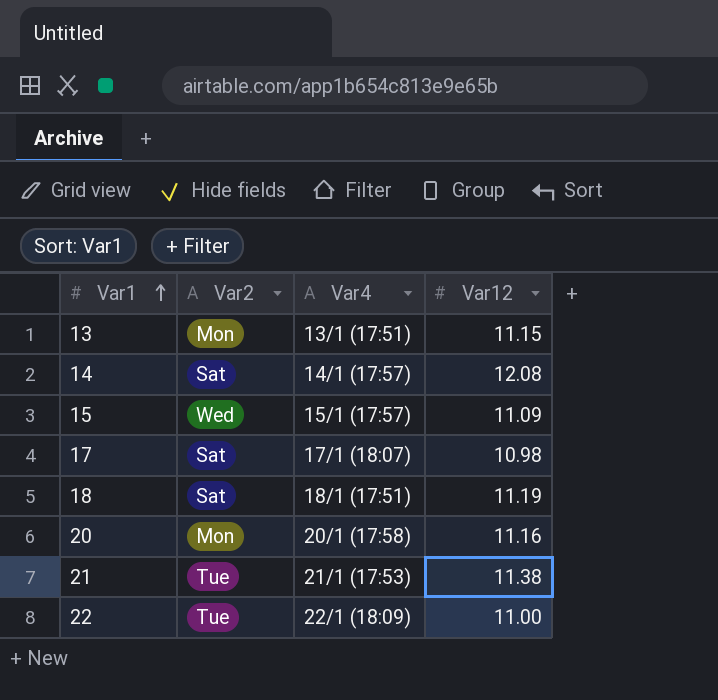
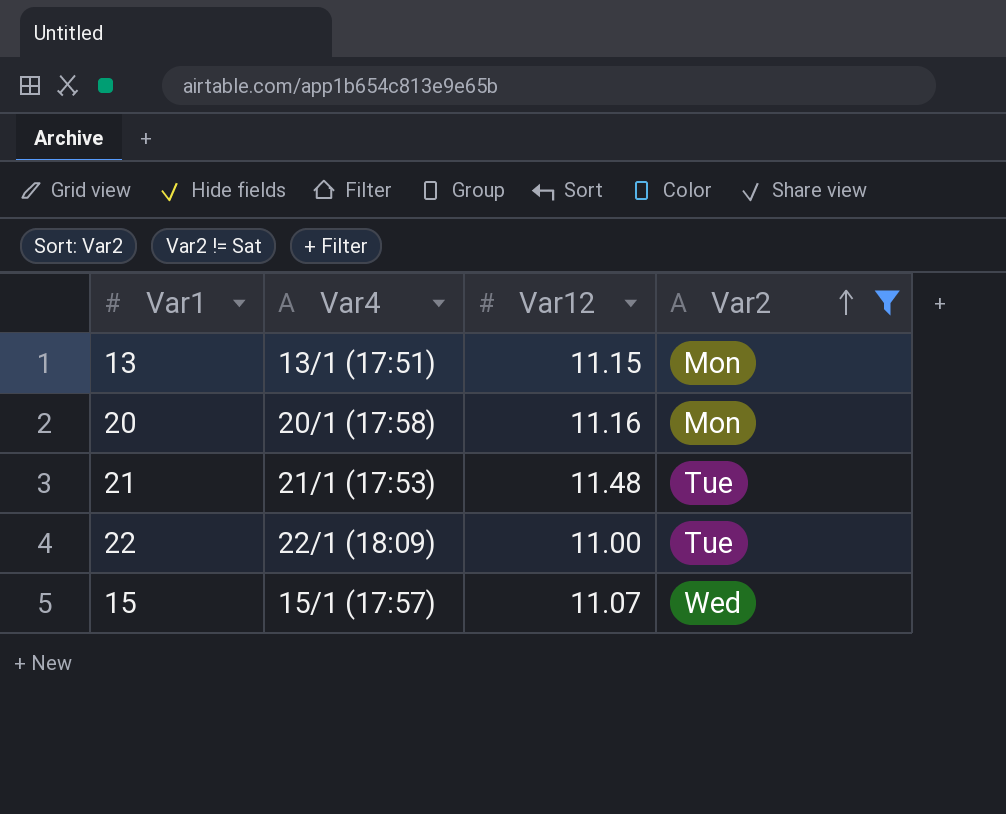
filter: none -> Var2 != Sat
row order: Var1 ascending -> Var2 ascending
column Var2 | position: 2 -> 4
21 | Var12: 11.38 -> 11.48
15 | Var12: 11.09 -> 11.07

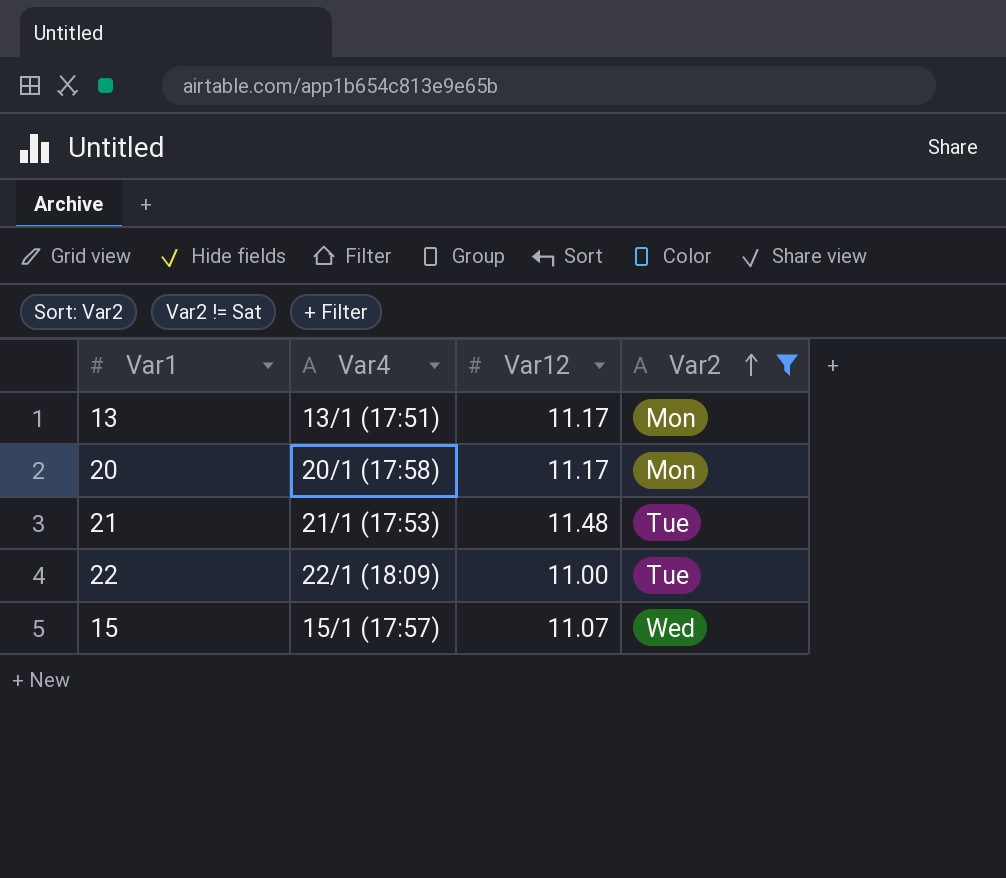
13 | Var12: 11.15 -> 11.17
20 | Var12: 11.16 -> 11.17

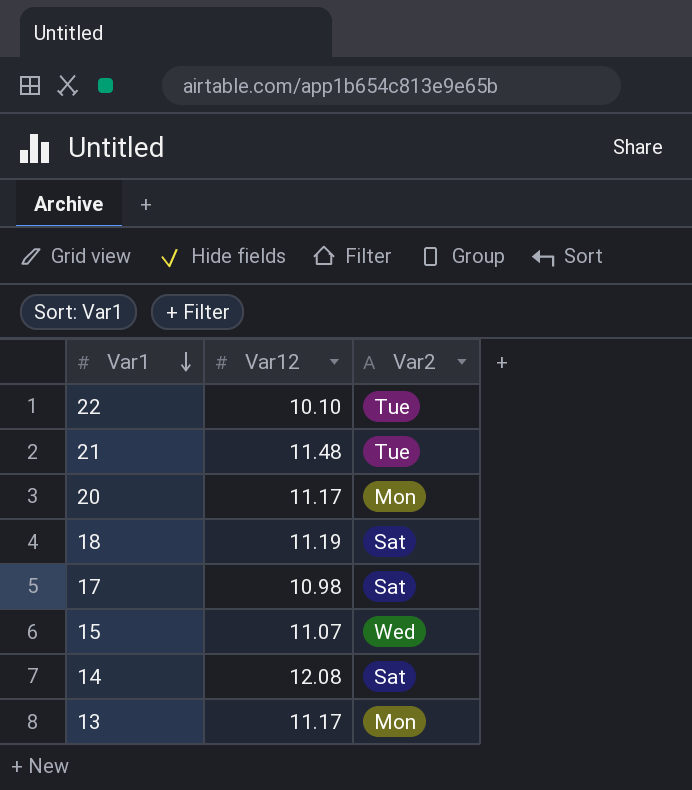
filter: Var2 != Sat -> none
row order: Var2 ascending -> Var1 descending
column Var4 | position: 2 -> none
22 | Var12: 11.00 -> 10.10

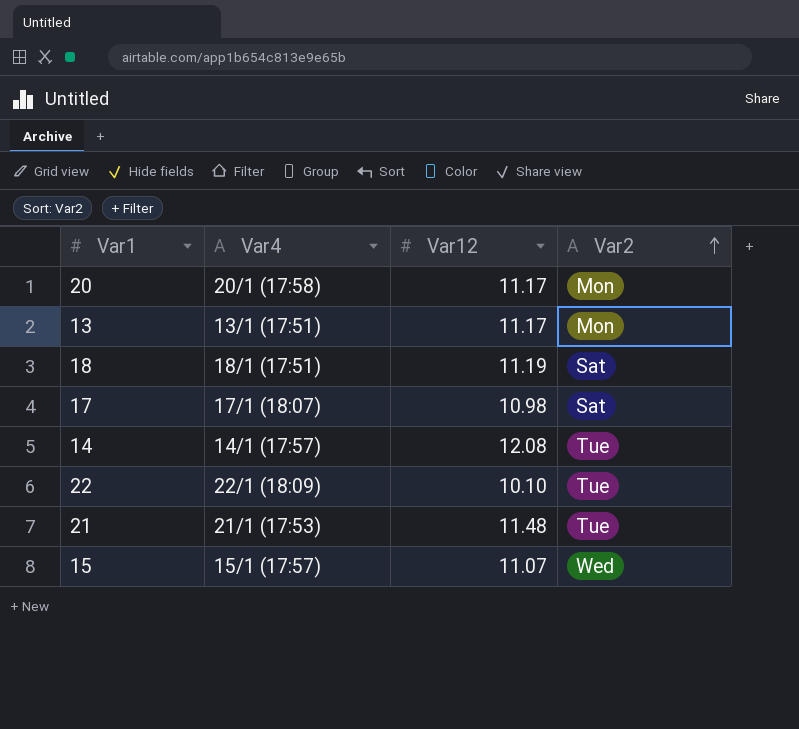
row order: Var1 descending -> Var2 ascending
column Var4 | position: none -> 2
14 | Var2: Sat -> Tue

